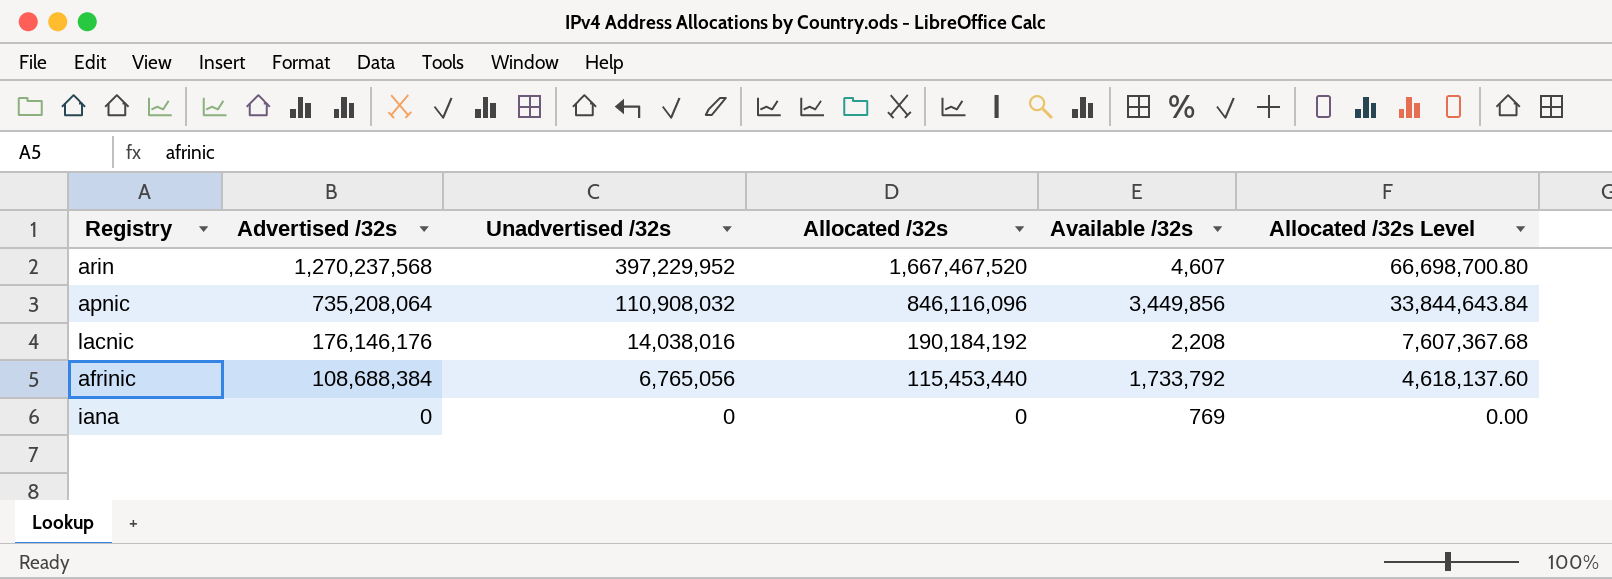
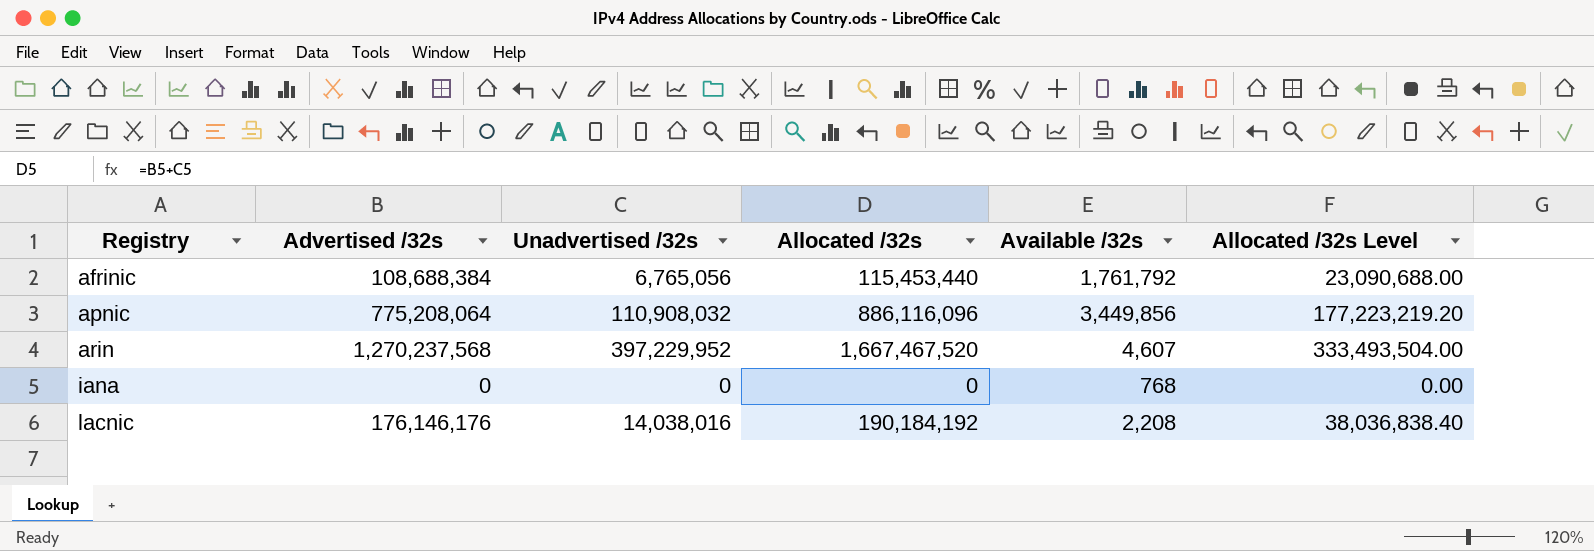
row order: Advertised /32s descending -> Registry ascending
column Allocated /32s Level | formula: [Allocated /32s] * 0.04 -> [Allocated /32s] * 0.2
afrinic | Available /32s: 1,733,792 -> 1,761,792
apnic | Advertised /32s: 735,208,064 -> 775,208,064
apnic | Allocated /32s: 846,116,096 -> 886,116,096
iana | Available /32s: 769 -> 768

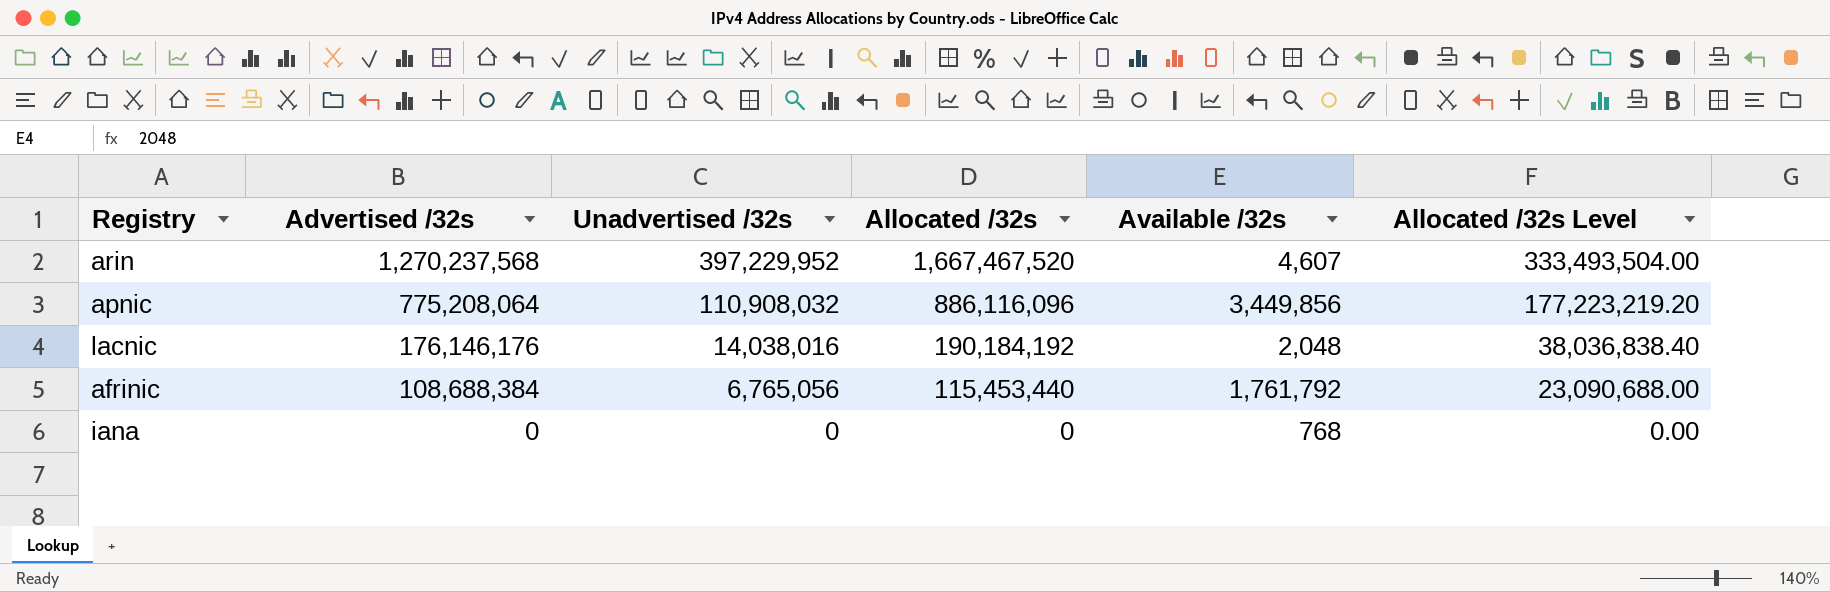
row order: Registry ascending -> Advertised /32s descending
lacnic | Available /32s: 2,208 -> 2,048

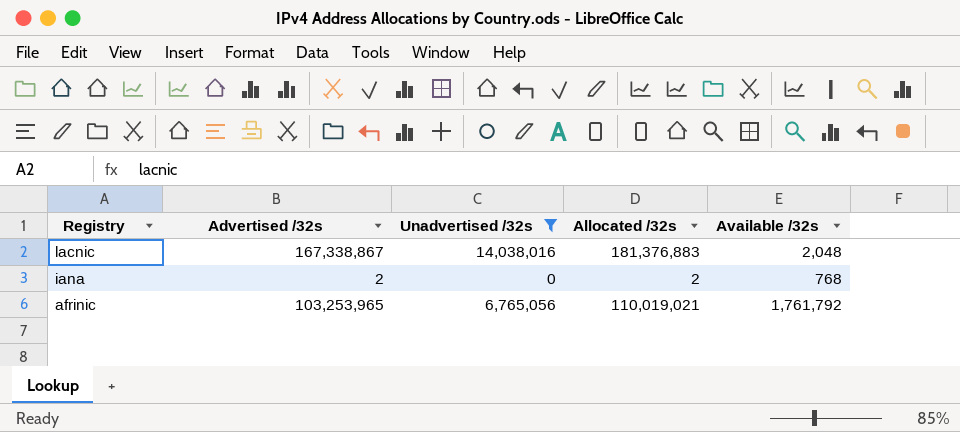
filter: none -> Unadvertised /32s <= 14,038,016
row order: Advertised /32s descending -> Registry descending
column Allocated /32s Level | formula: [Allocated /32s] * 0.2 -> none
lacnic | Advertised /32s: 176,146,176 -> 167,338,867
lacnic | Allocated /32s: 190,184,192 -> 181,376,883
iana | Advertised /32s: 0 -> 2
iana | Allocated /32s: 0 -> 2
afrinic | Advertised /32s: 108,688,384 -> 103,253,965
afrinic | Allocated /32s: 115,453,440 -> 110,019,021

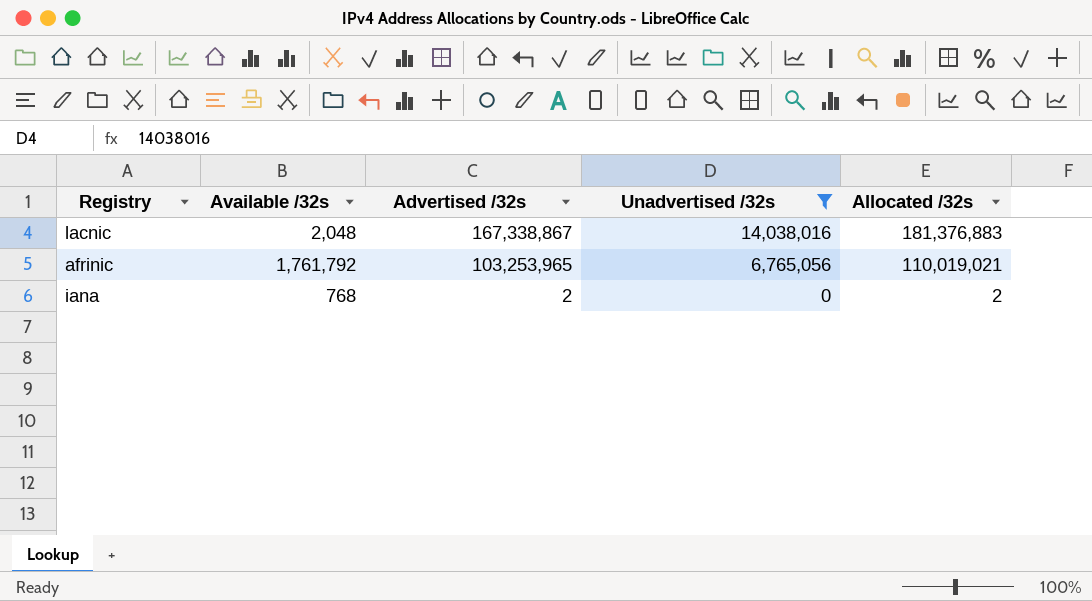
row order: Registry descending -> Advertised /32s descending
column Available /32s | position: 5 -> 2

